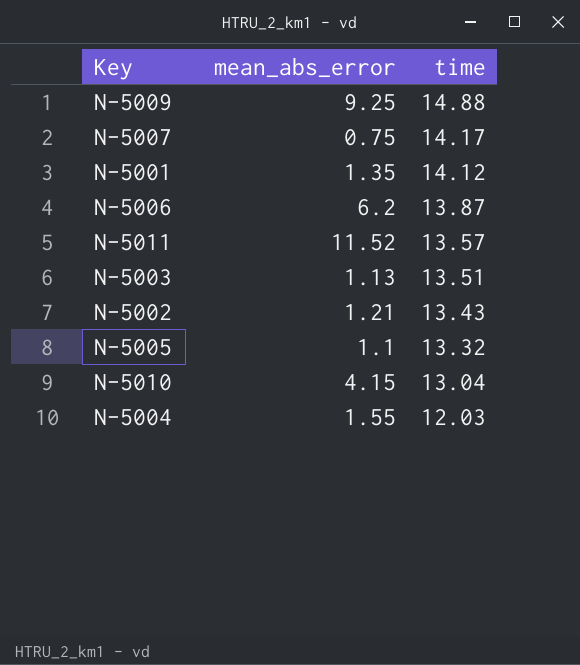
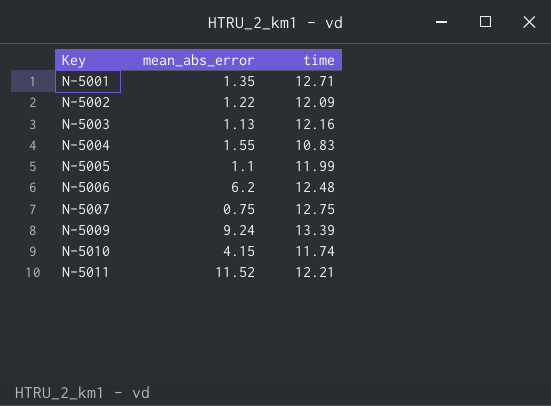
row order: time descending -> Key ascending
N-5001 | time: 14.12 -> 12.71
N-5002 | mean_abs_error: 1.21 -> 1.22
N-5002 | time: 13.43 -> 12.09
N-5003 | time: 13.51 -> 12.16
N-5004 | time: 12.03 -> 10.83
N-5005 | time: 13.32 -> 11.99
N-5006 | time: 13.87 -> 12.48
N-5007 | time: 14.17 -> 12.75
N-5009 | mean_abs_error: 9.25 -> 9.24
N-5009 | time: 14.88 -> 13.39
N-5010 | time: 13.04 -> 11.74
N-5011 | time: 13.57 -> 12.21

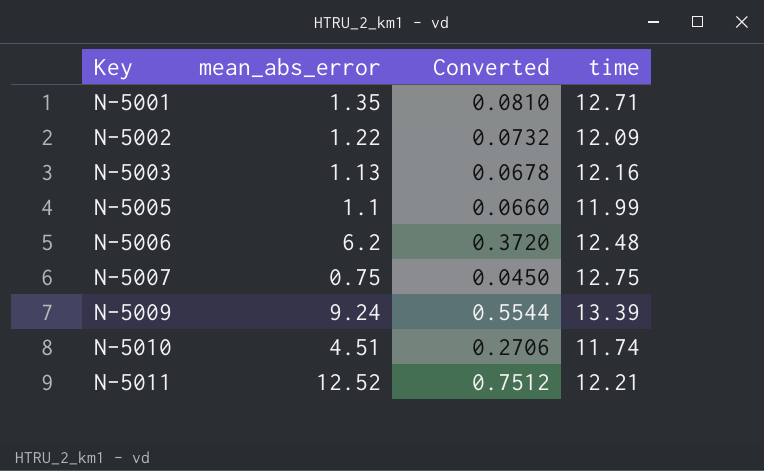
column Converted | formula: none -> [mean_abs_error] * 0.06
row N-5004: 1.55 | 10.83 -> none
N-5010 | mean_abs_error: 4.15 -> 4.51
N-5011 | mean_abs_error: 11.52 -> 12.52

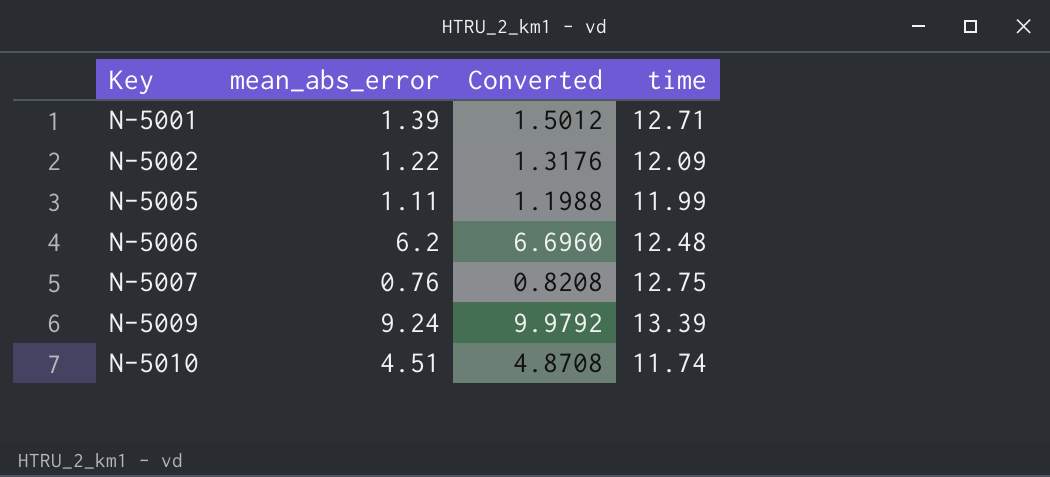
column Converted | formula: [mean_abs_error] * 0.06 -> [mean_abs_error] * 1.08
row N-5003: 1.13 | 0.0678 | 12.16 -> none
row N-5011: 12.52 | 0.7512 | 12.21 -> none
N-5001 | mean_abs_error: 1.35 -> 1.39
N-5005 | mean_abs_error: 1.1 -> 1.11
N-5007 | mean_abs_error: 0.75 -> 0.76

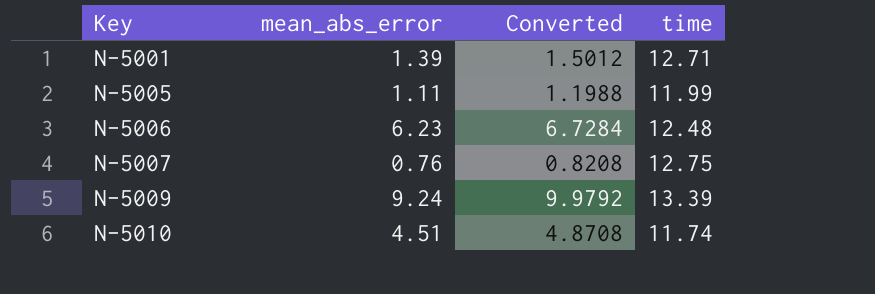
row N-5002: 1.22 | 1.3176 | 12.09 -> none
N-5006 | mean_abs_error: 6.2 -> 6.23
N-5006 | Converted: 6.6960 -> 6.7284

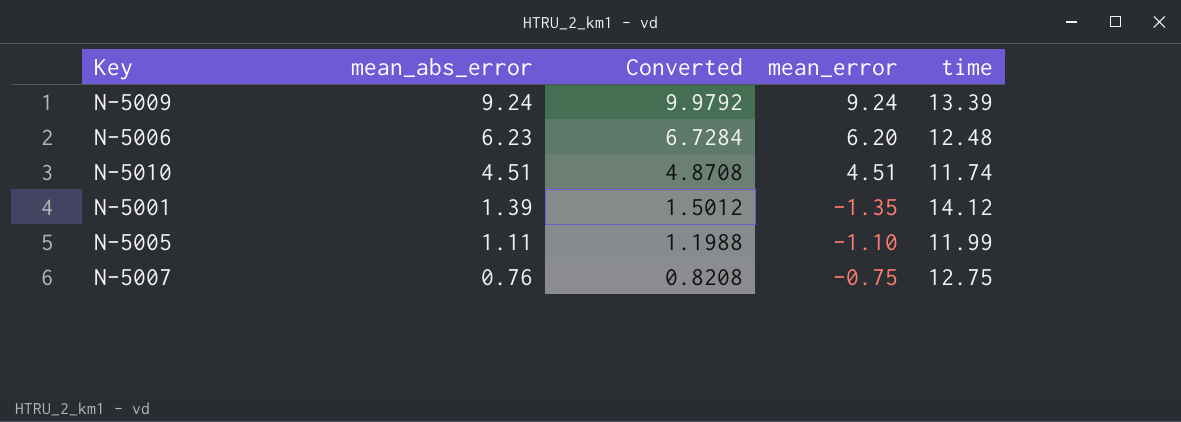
row order: Key ascending -> mean_abs_error descending
column mean_error | position: none -> 4
N-5001 | time: 12.71 -> 14.12

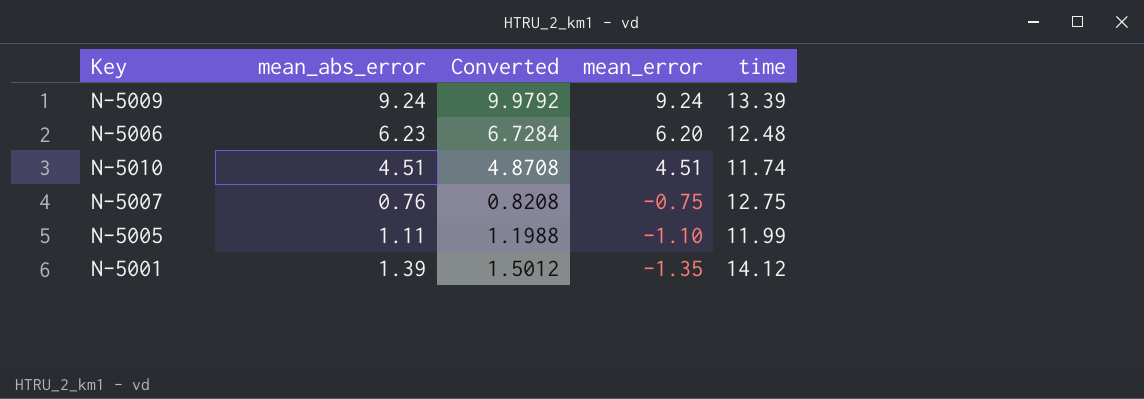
row order: mean_abs_error descending -> mean_error descending

